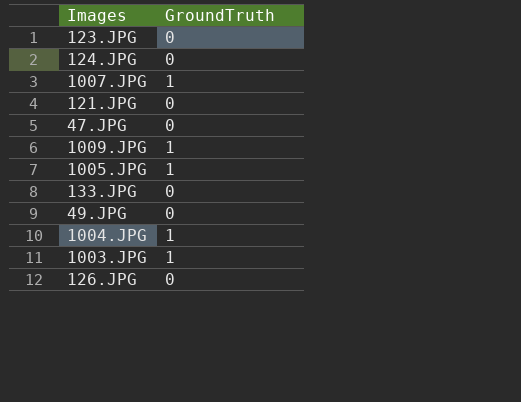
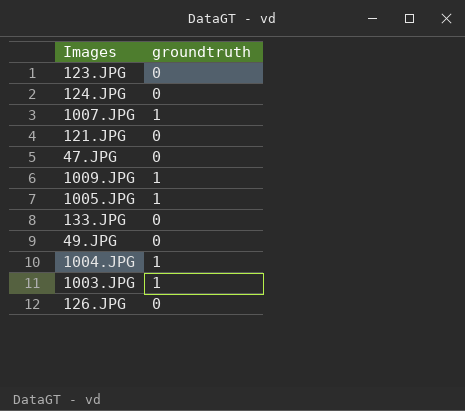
column name: GroundTruth -> groundtruth

